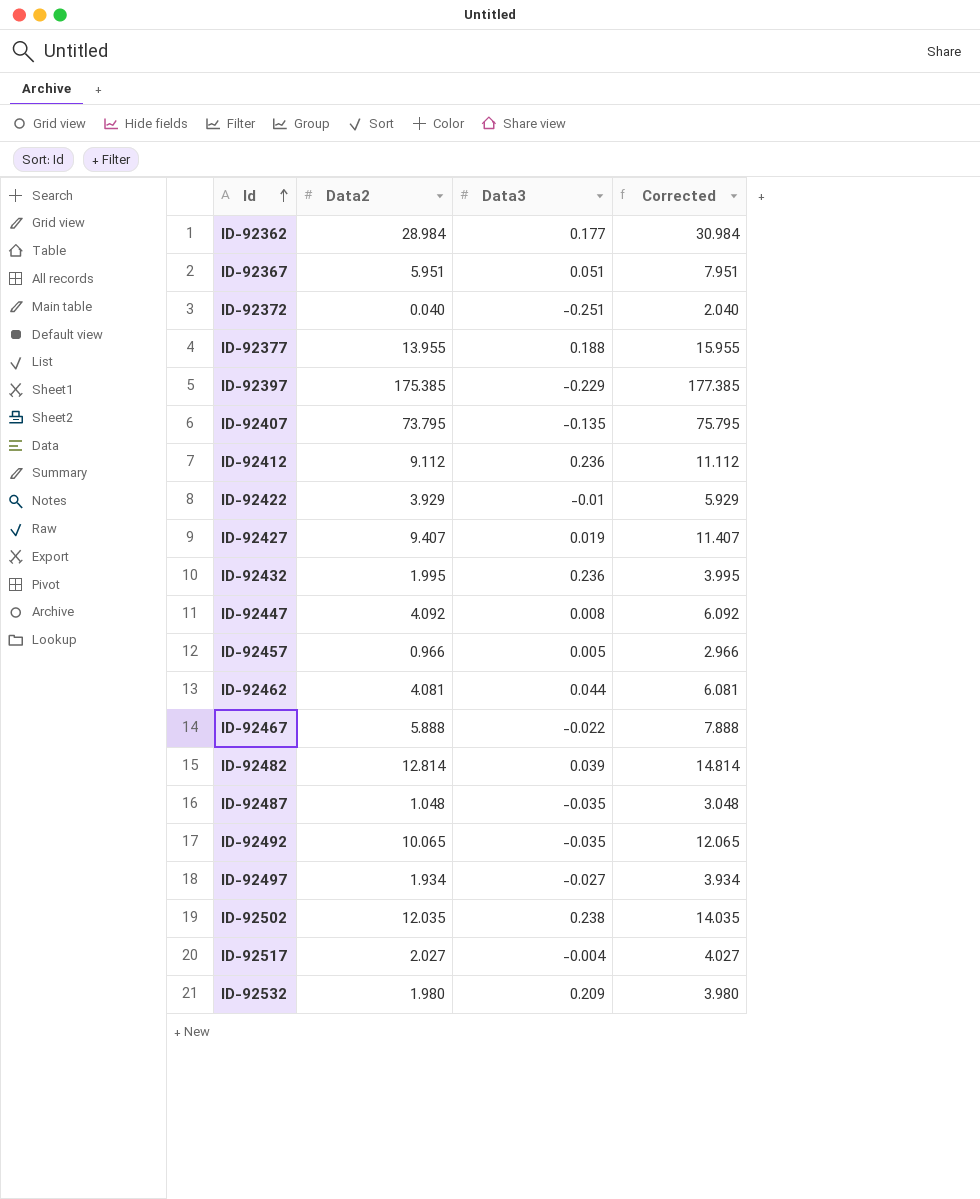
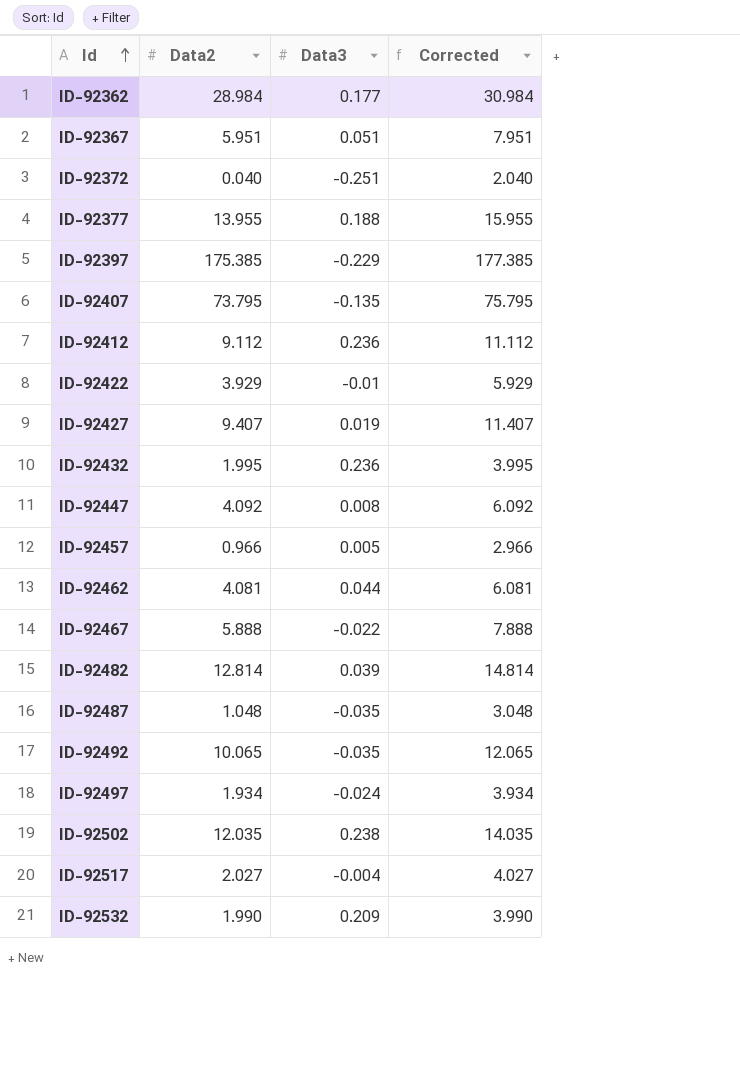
ID-92497 | Data3: -0.027 -> -0.024
ID-92532 | Data2: 1.980 -> 1.990
ID-92532 | Corrected: 3.980 -> 3.990

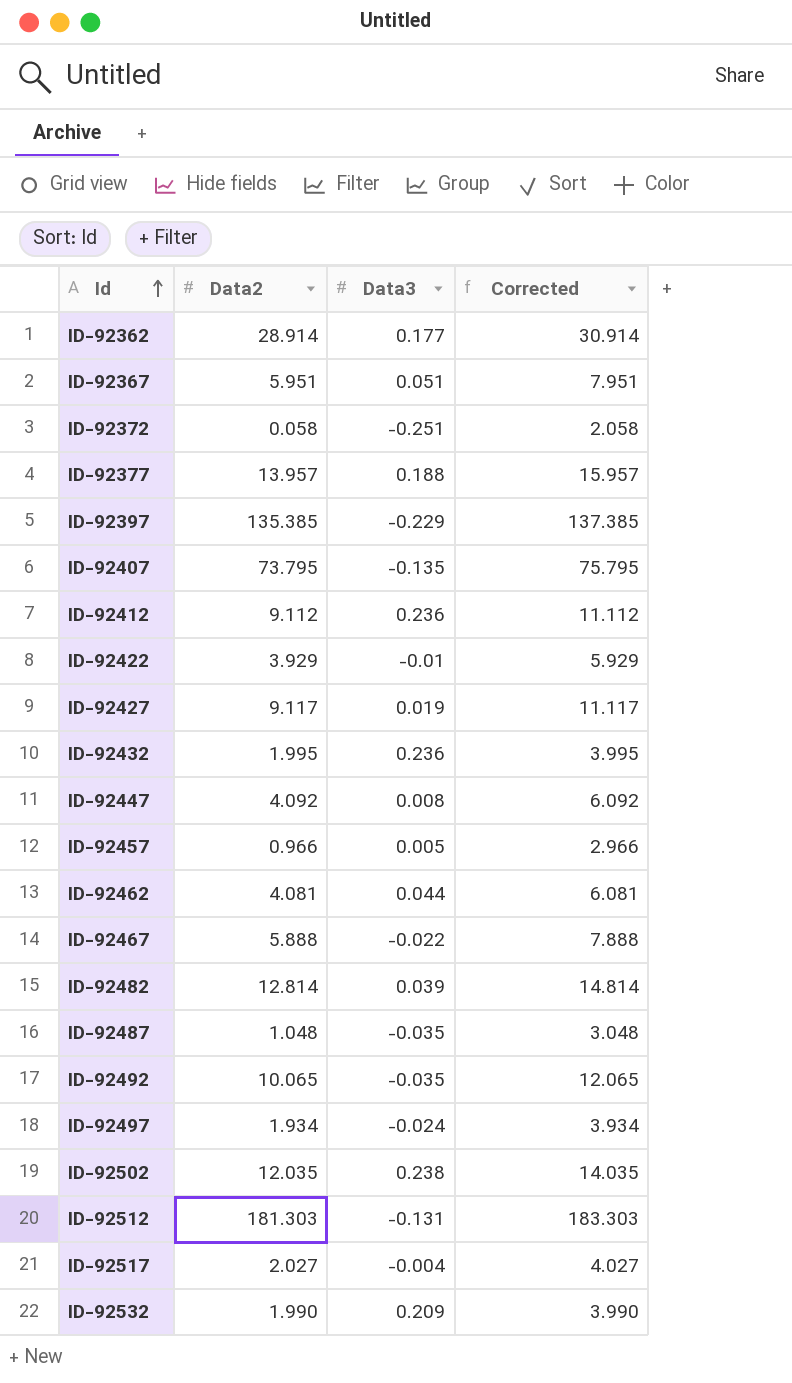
ID-92362 | Data2: 28.984 -> 28.914
ID-92362 | Corrected: 30.984 -> 30.914
ID-92372 | Data2: 0.040 -> 0.058
ID-92372 | Corrected: 2.040 -> 2.058
ID-92377 | Data2: 13.955 -> 13.957
ID-92377 | Corrected: 15.955 -> 15.957
ID-92397 | Data2: 175.385 -> 135.385
ID-92397 | Corrected: 177.385 -> 137.385
ID-92427 | Data2: 9.407 -> 9.117
ID-92427 | Corrected: 11.407 -> 11.117
row ID-92512: none -> 181.303 | -0.131 | 183.303

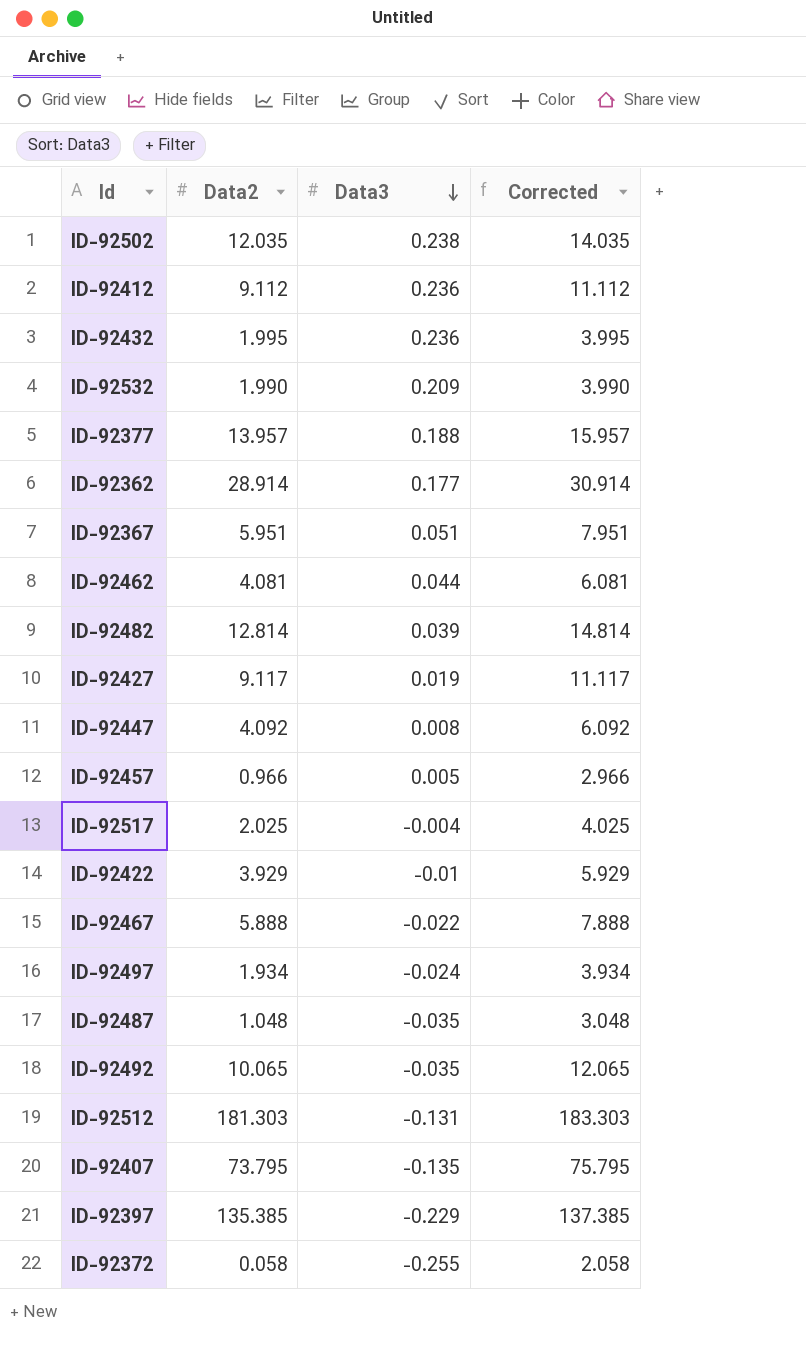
row order: Id ascending -> Data3 descending
ID-92517 | Data2: 2.027 -> 2.025
ID-92517 | Corrected: 4.027 -> 4.025
ID-92372 | Data3: -0.251 -> -0.255

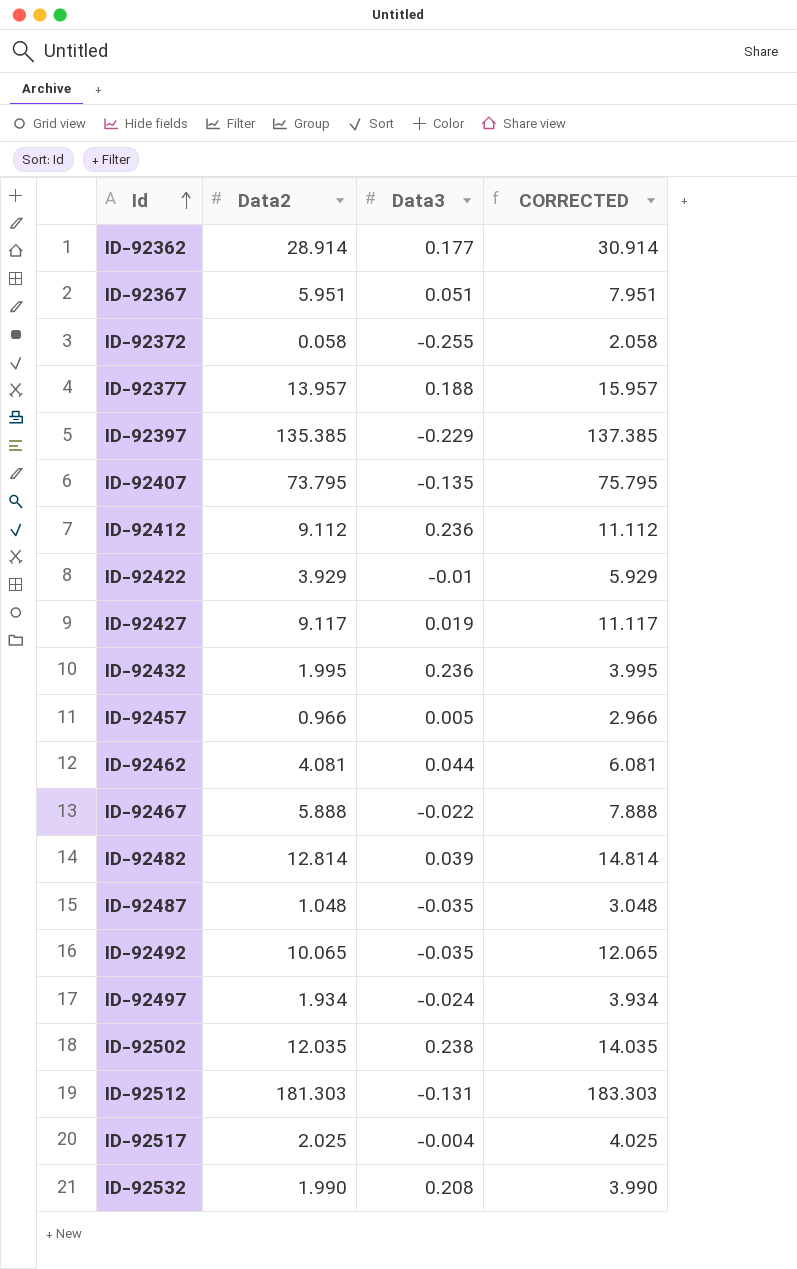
row order: Data3 descending -> Id ascending
column name: Corrected -> CORRECTED
row ID-92447: 4.092 | 0.008 | 6.092 -> none
ID-92532 | Data3: 0.209 -> 0.208

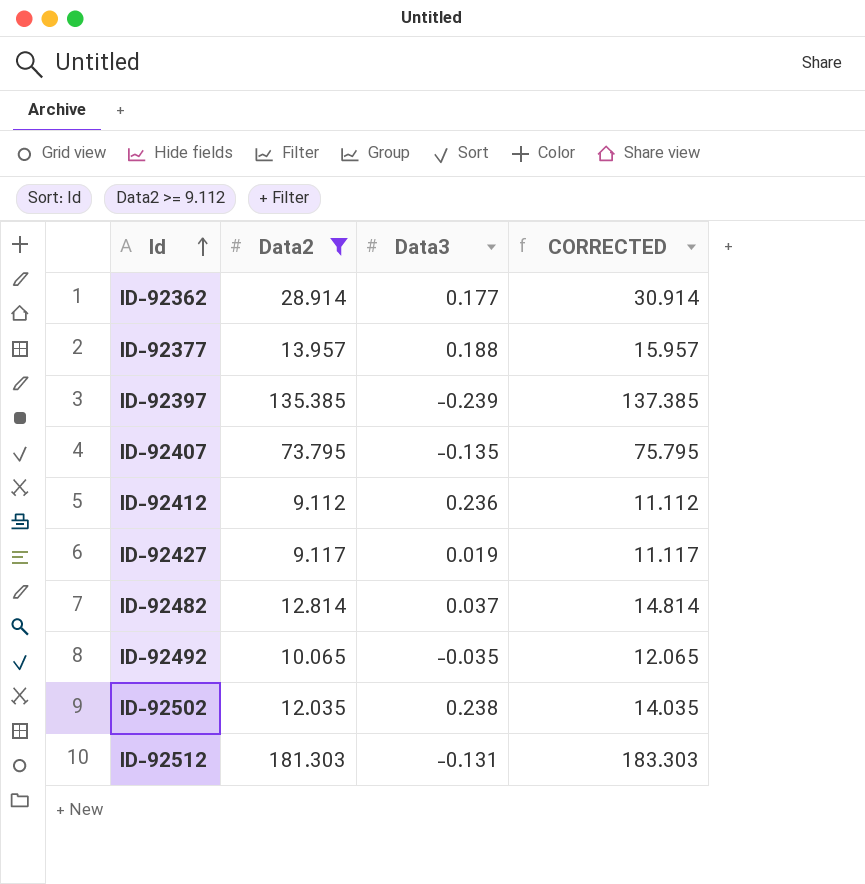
filter: none -> Data2 >= 9.112
ID-92397 | Data3: -0.229 -> -0.239
ID-92482 | Data3: 0.039 -> 0.037

